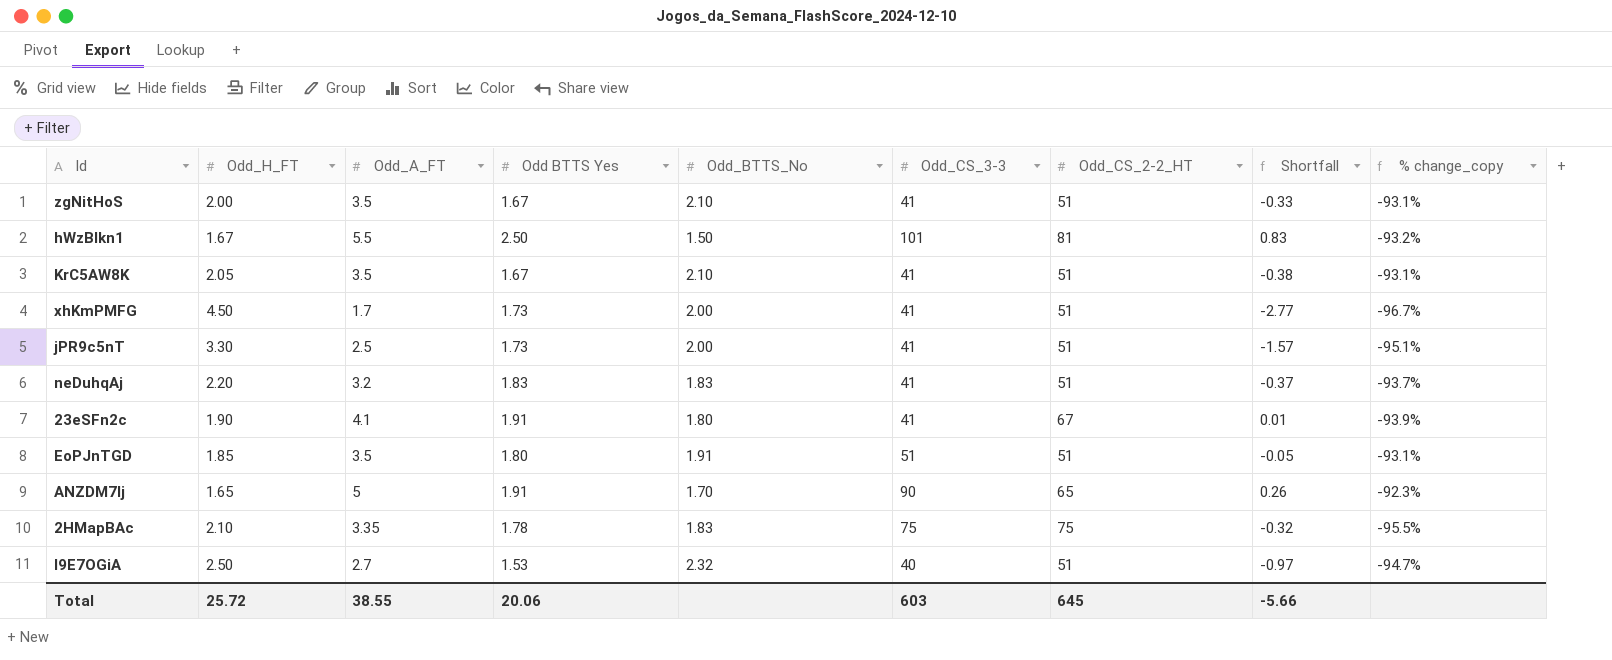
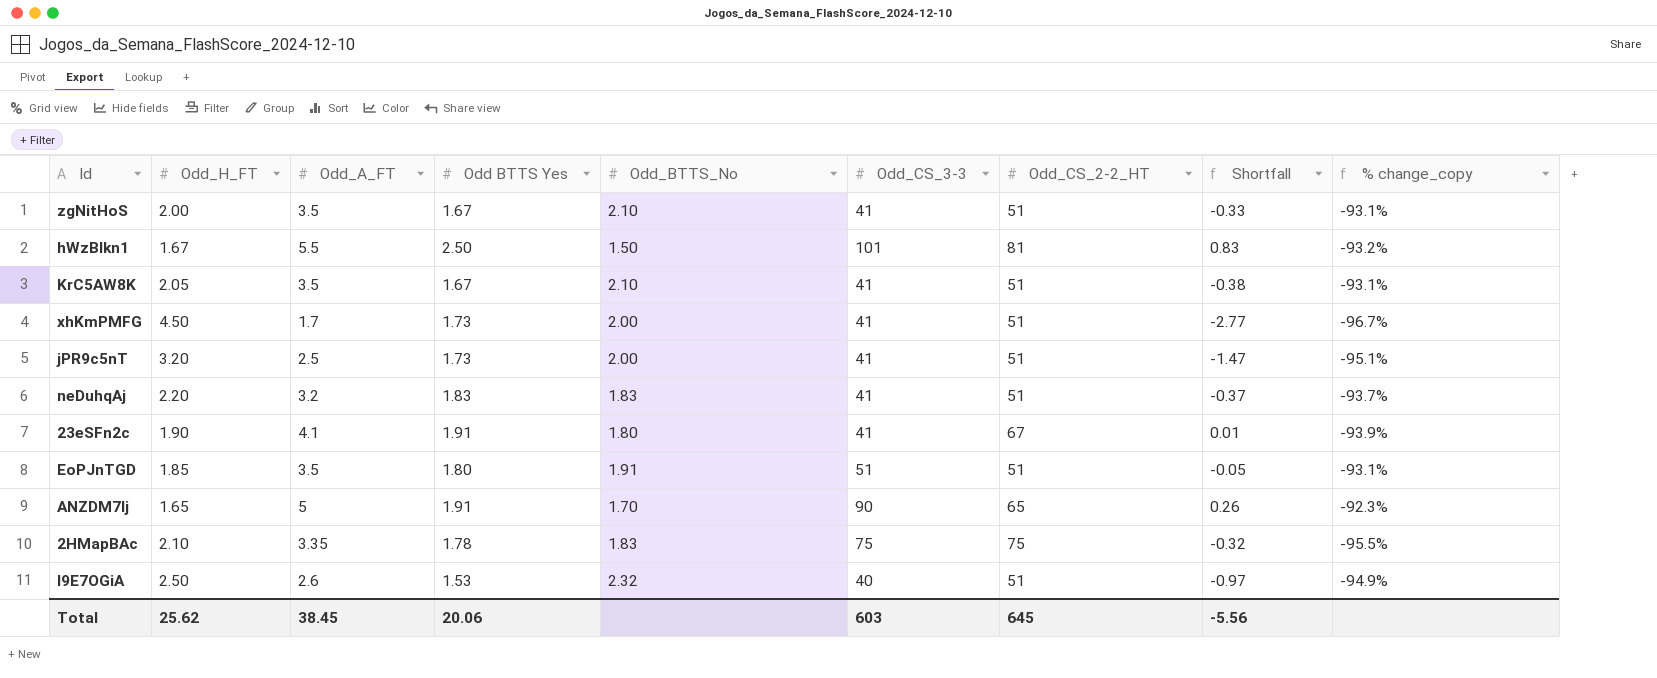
jPR9c5nT | Odd_H_FT: 3.30 -> 3.20
jPR9c5nT | Shortfall: -1.57 -> -1.47
I9E7OGiA | Odd_A_FT: 2.7 -> 2.6
I9E7OGiA | % change_copy: -94.7% -> -94.9%
Total | Odd_H_FT: 25.72 -> 25.62
Total | Odd_A_FT: 38.55 -> 38.45
Total | Shortfall: -5.66 -> -5.56

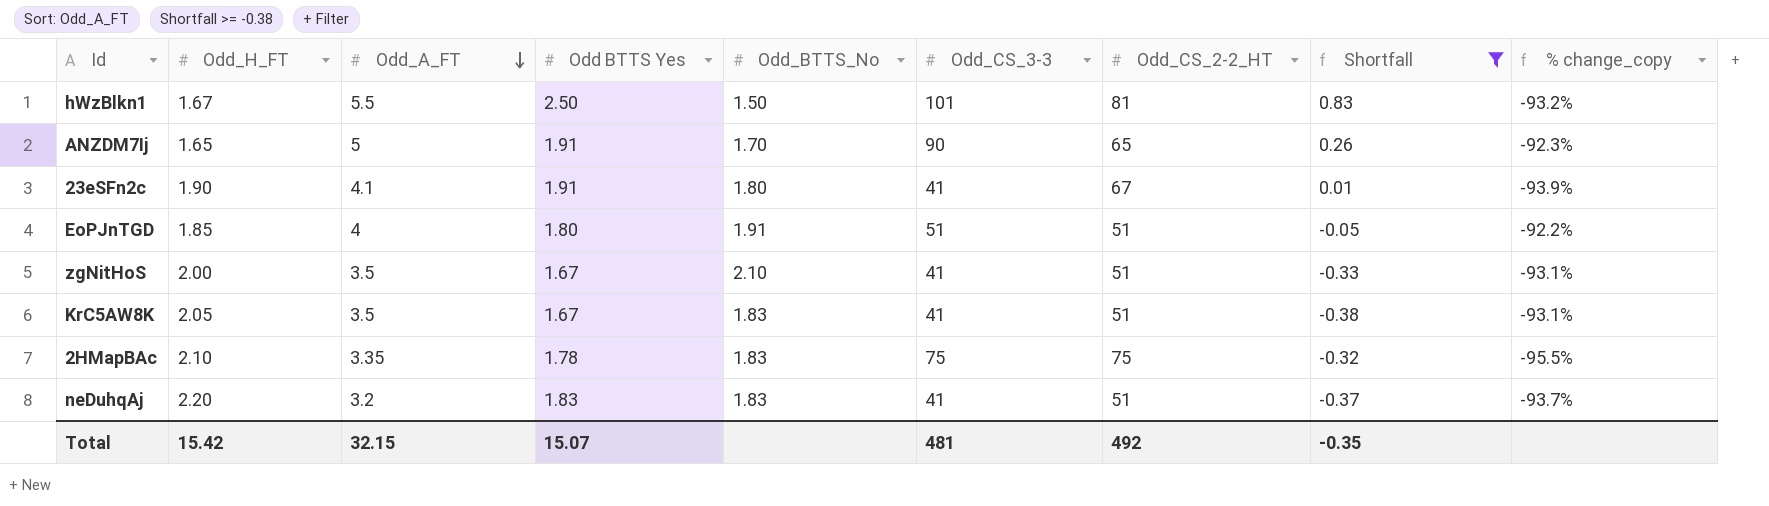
filter: none -> Shortfall >= -0.38
row order: none -> Odd_A_FT descending
EoPJnTGD | Odd_A_FT: 3.5 -> 4
EoPJnTGD | % change_copy: -93.1% -> -92.2%
KrC5AW8K | Odd_BTTS_No: 2.10 -> 1.83
Total | Odd_H_FT: 25.62 -> 15.42
Total | Odd_A_FT: 38.45 -> 32.15
Total | Odd BTTS Yes: 20.06 -> 15.07
Total | Odd_CS_3-3: 603 -> 481
Total | Odd_CS_2-2_HT: 645 -> 492
Total | Shortfall: -5.56 -> -0.35

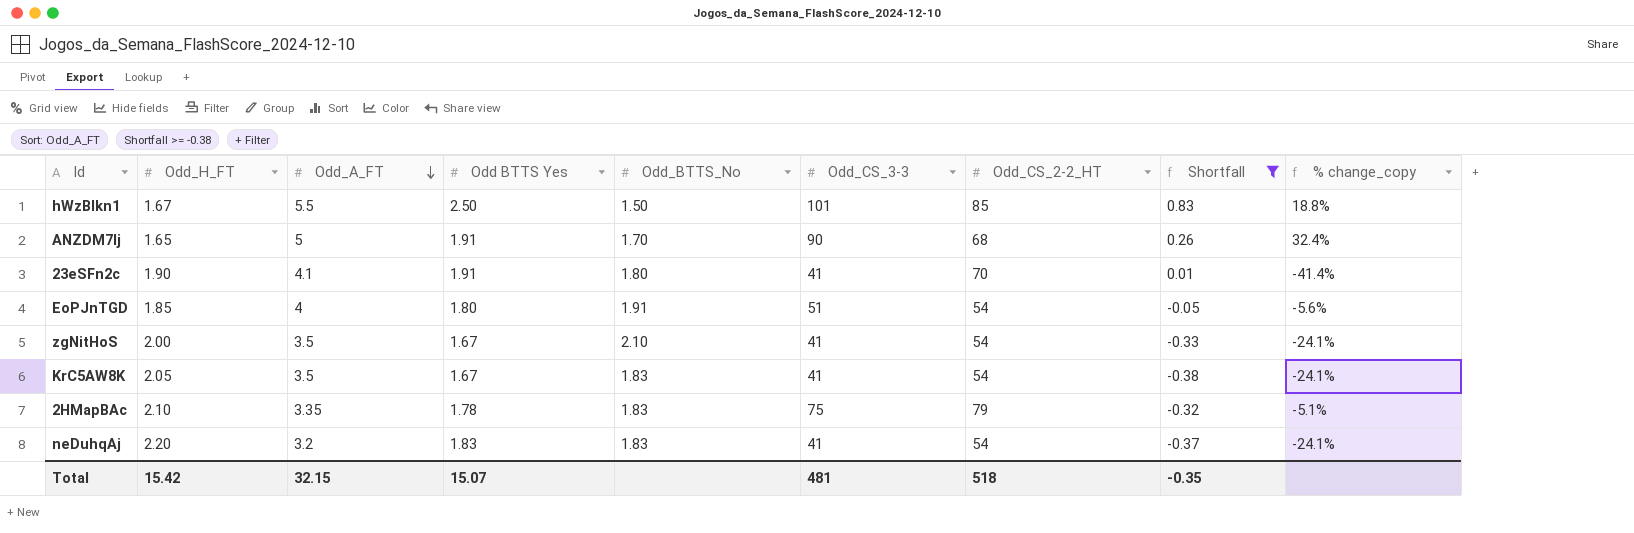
column % change_copy | formula: ([Odd_A_FT] - [Odd_CS_2-2_HT]) / [Odd_CS_2-2_HT] -> ([Odd_CS_3-3] - [Odd_CS_2-2_HT]) / [Odd_CS_2-2_HT]
hWzBlkn1 | Odd_CS_2-2_HT: 81 -> 85
ANZDM7Ij | Odd_CS_2-2_HT: 65 -> 68
23eSFn2c | Odd_CS_2-2_HT: 67 -> 70
EoPJnTGD | Odd_CS_2-2_HT: 51 -> 54
zgNitHoS | Odd_CS_2-2_HT: 51 -> 54
KrC5AW8K | Odd_CS_2-2_HT: 51 -> 54
2HMapBAc | Odd_CS_2-2_HT: 75 -> 79
neDuhqAj | Odd_CS_2-2_HT: 51 -> 54
Total | Odd_CS_2-2_HT: 492 -> 518

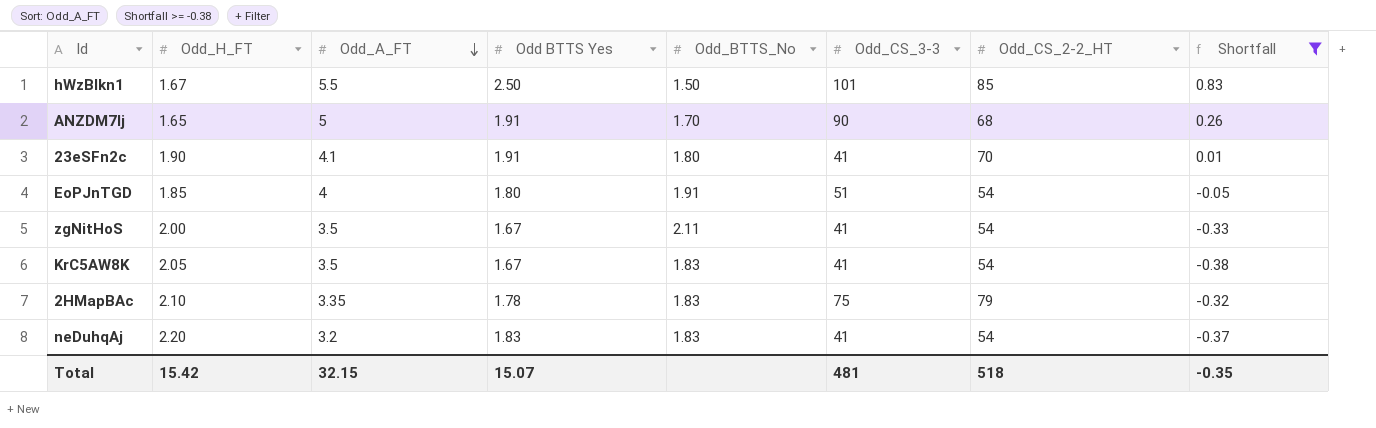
column % change_copy | formula: ([Odd_CS_3-3] - [Odd_CS_2-2_HT]) / [Odd_CS_2-2_HT] -> none
zgNitHoS | Odd_BTTS_No: 2.10 -> 2.11

